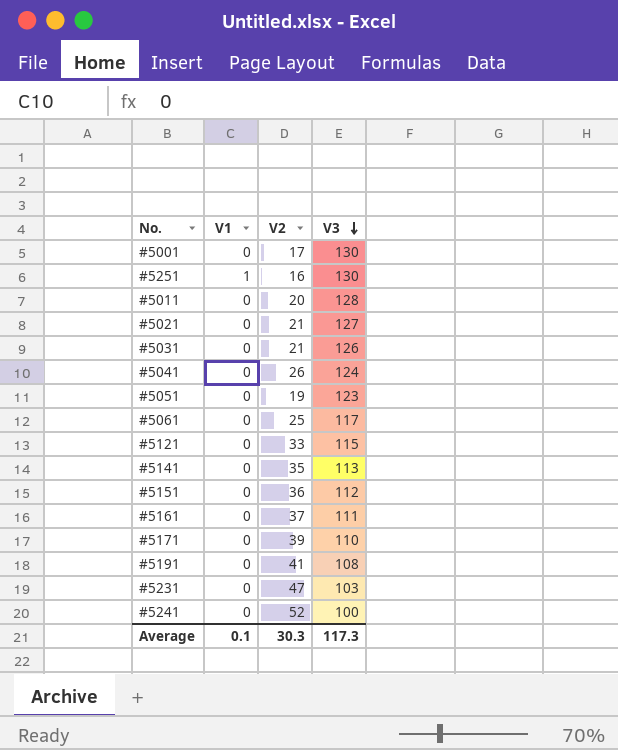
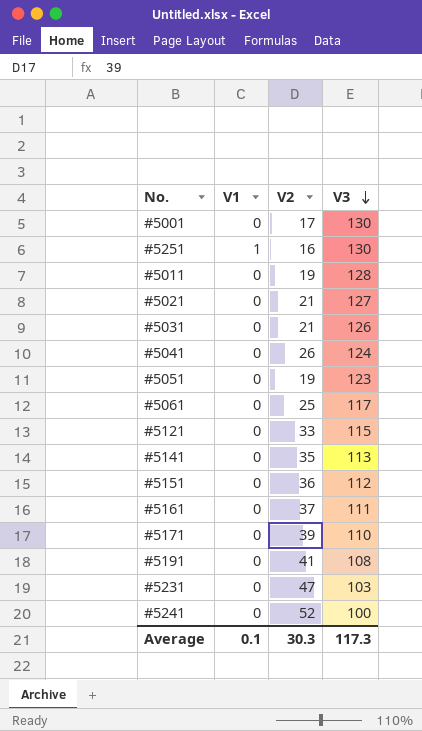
#5011 | V2: 20 -> 19

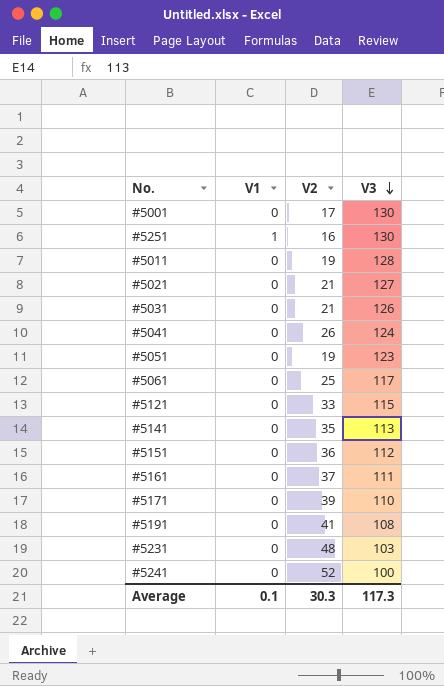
#5231 | V2: 47 -> 48

